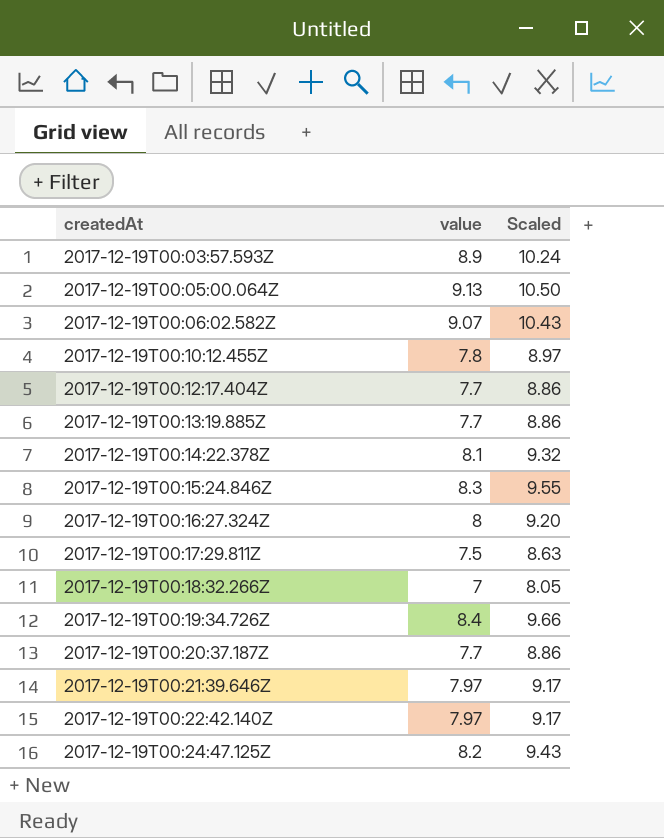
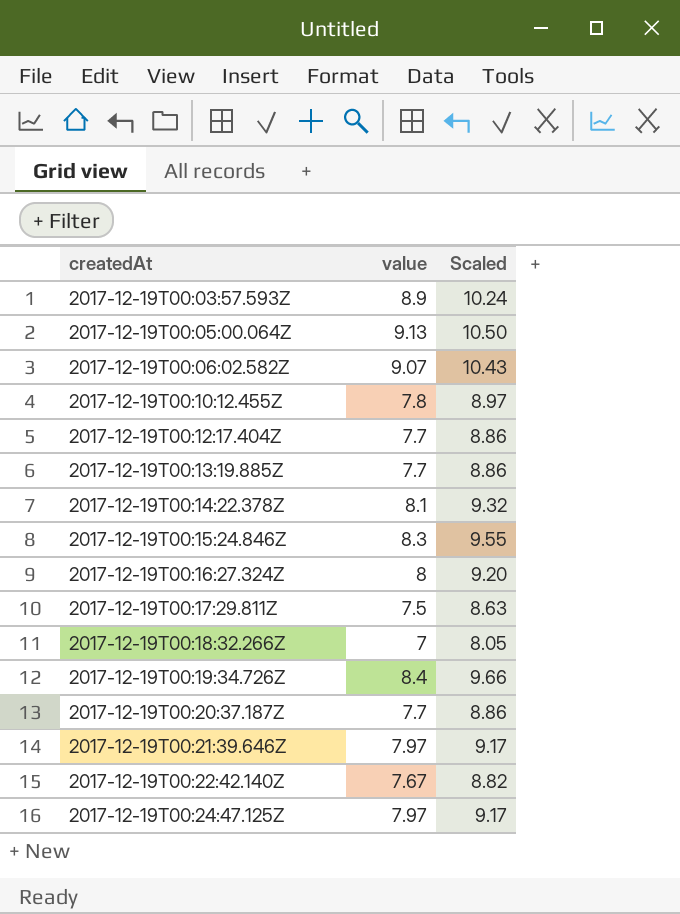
2017-12-19T00:22:42.140Z | value: 7.97 -> 7.67
2017-12-19T00:22:42.140Z | Scaled: 9.17 -> 8.82
2017-12-19T00:24:47.125Z | value: 8.2 -> 7.97
2017-12-19T00:24:47.125Z | Scaled: 9.43 -> 9.17

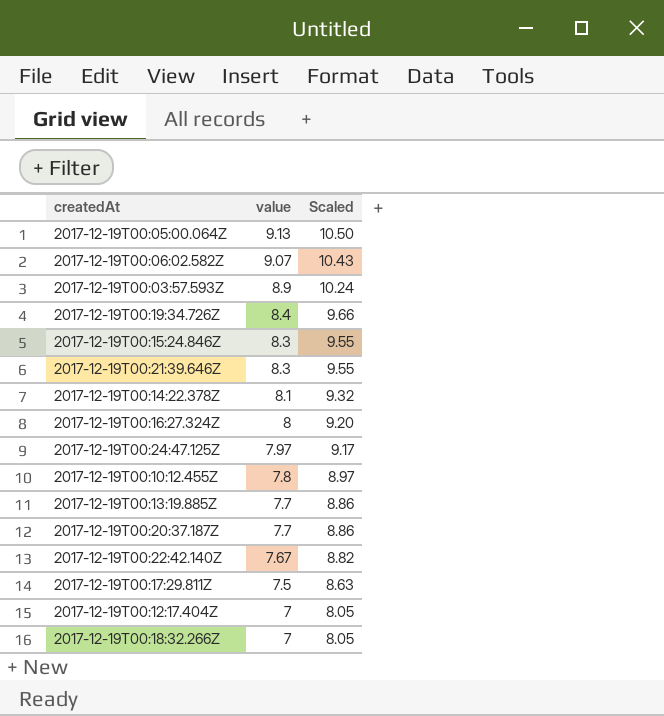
row order: createdAt ascending -> value descending
2017-12-19T00:21:39.646Z | value: 7.97 -> 8.3
2017-12-19T00:21:39.646Z | Scaled: 9.17 -> 9.55
2017-12-19T00:12:17.404Z | value: 7.7 -> 7
2017-12-19T00:12:17.404Z | Scaled: 8.86 -> 8.05

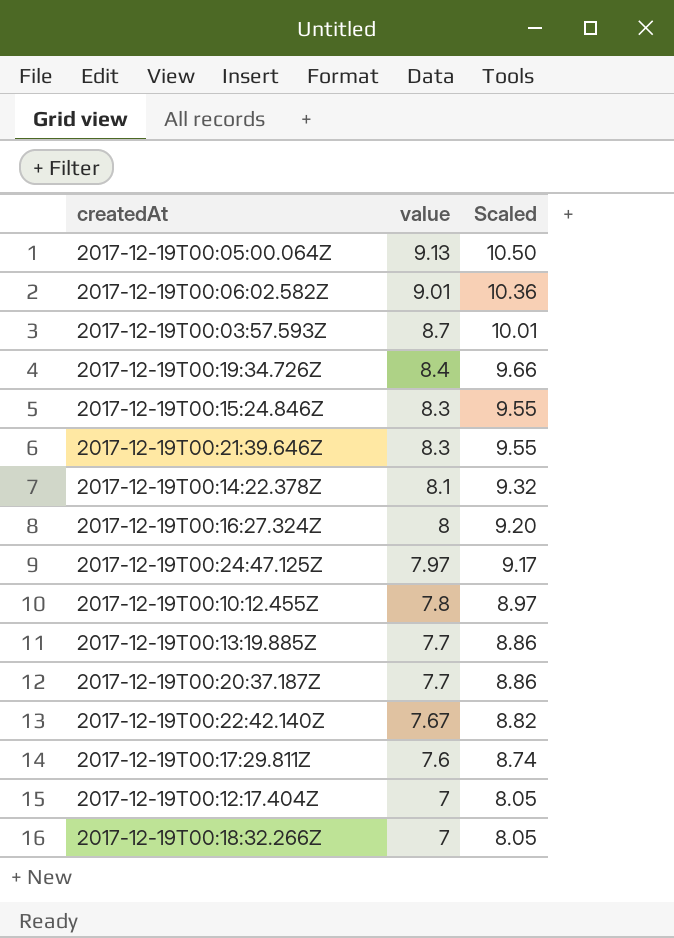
2017-12-19T00:06:02.582Z | value: 9.07 -> 9.01
2017-12-19T00:06:02.582Z | Scaled: 10.43 -> 10.36
2017-12-19T00:03:57.593Z | value: 8.9 -> 8.7
2017-12-19T00:03:57.593Z | Scaled: 10.24 -> 10.01
2017-12-19T00:17:29.811Z | value: 7.5 -> 7.6
2017-12-19T00:17:29.811Z | Scaled: 8.63 -> 8.74

